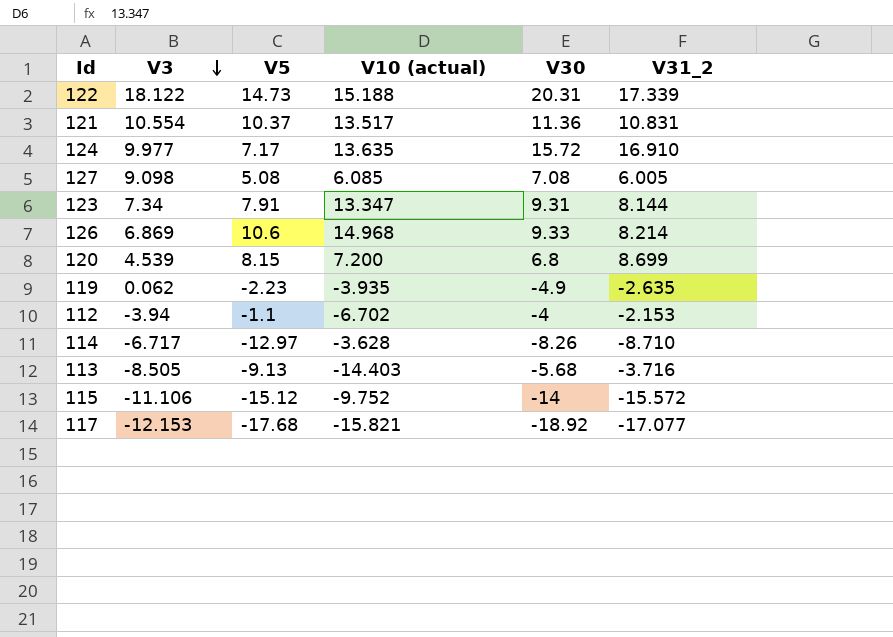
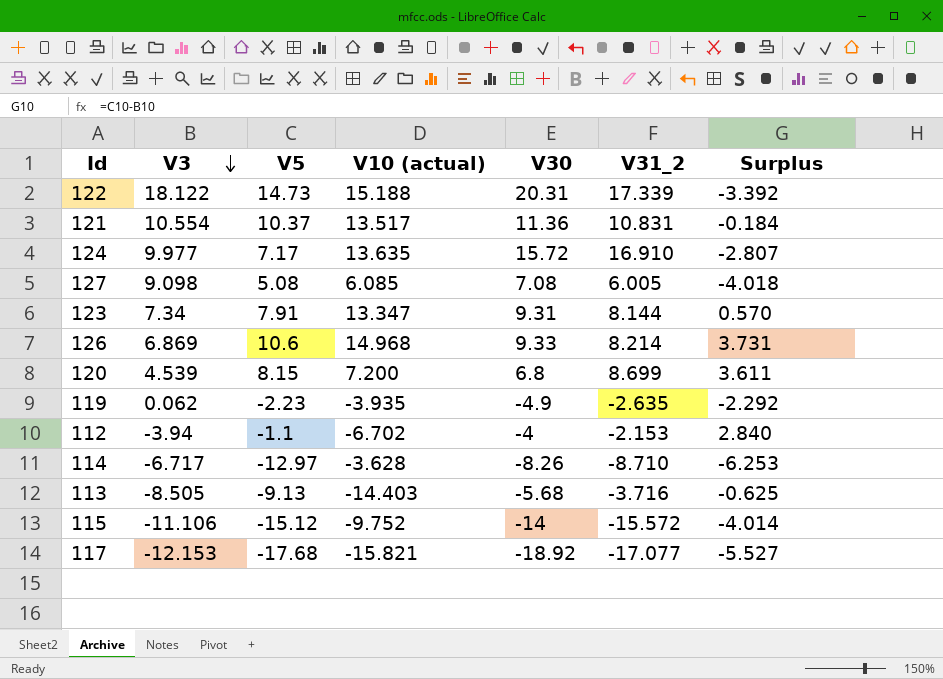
column Surplus | formula: none -> [V5] - [V3]

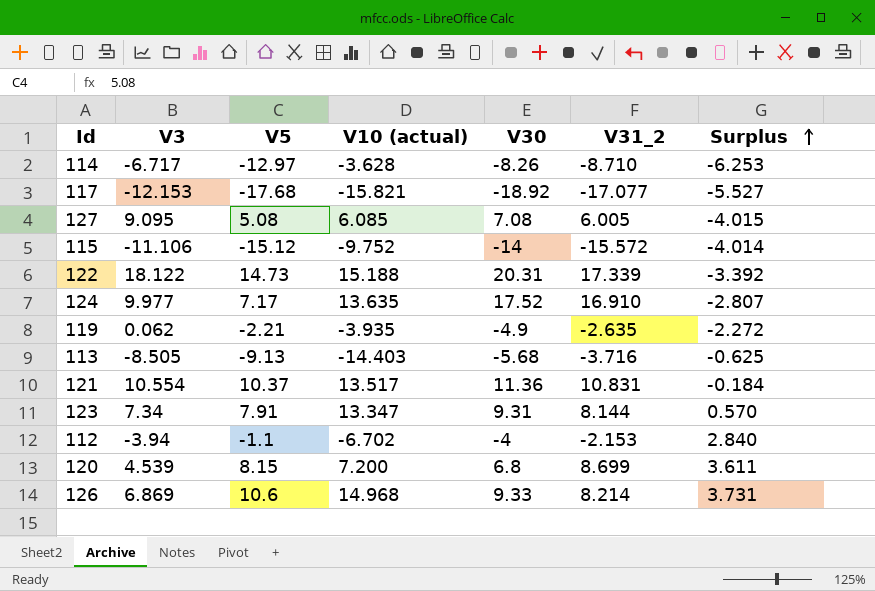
row order: V3 descending -> Surplus ascending
127 | V3: 9.098 -> 9.095
127 | Surplus: -4.018 -> -4.015
124 | V30: 15.72 -> 17.52
119 | V5: -2.23 -> -2.21
119 | Surplus: -2.292 -> -2.272

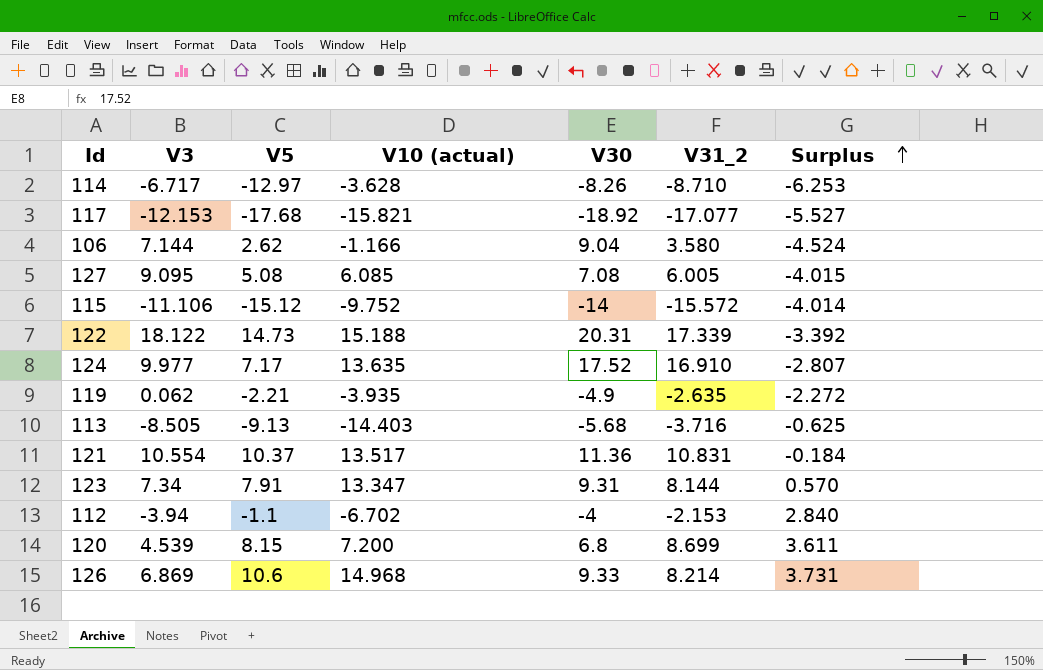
row 106: none -> 7.144 | 2.62 | -1.166 | 9.04 | 3.580 | -4.524

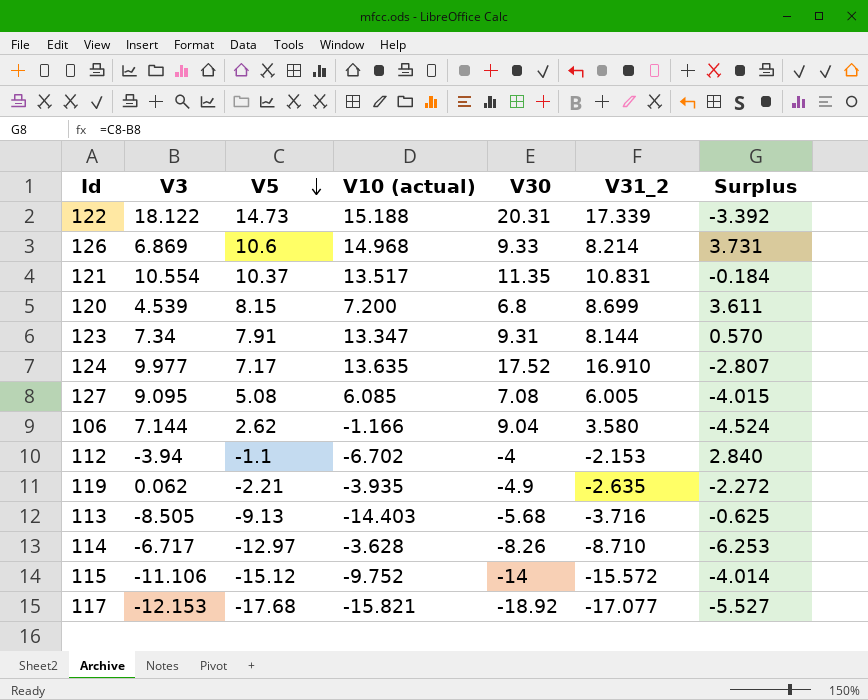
row order: Surplus ascending -> V5 descending
121 | V30: 11.36 -> 11.35

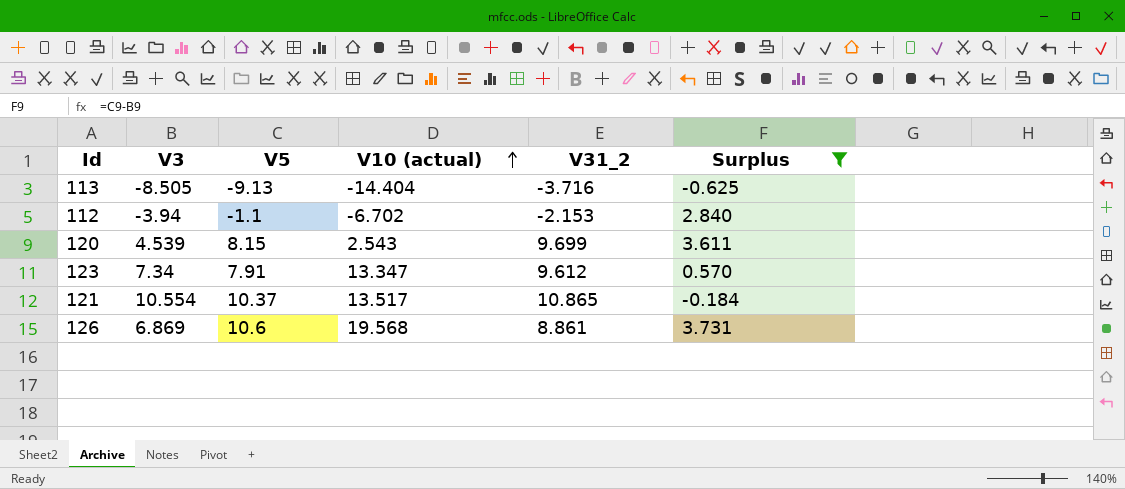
filter: none -> Surplus >= -0.625
row order: V5 descending -> V10 (actual) ascending
column V30 | position: 5 -> none
113 | V10 (actual): -14.403 -> -14.404
120 | V10 (actual): 7.200 -> 2.543
120 | V31_2: 8.699 -> 9.699
123 | V31_2: 8.144 -> 9.612
121 | V31_2: 10.831 -> 10.865
126 | V10 (actual): 14.968 -> 19.568
126 | V31_2: 8.214 -> 8.861

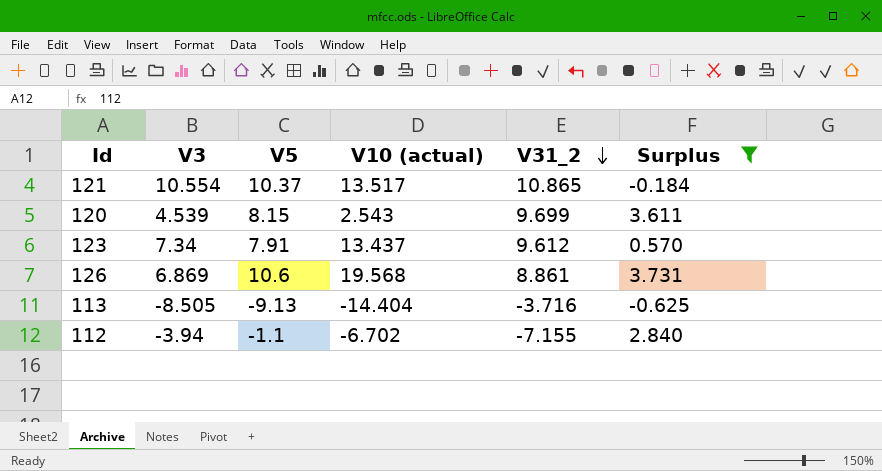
row order: V10 (actual) ascending -> V31_2 descending
123 | V10 (actual): 13.347 -> 13.437
112 | V31_2: -2.153 -> -7.155

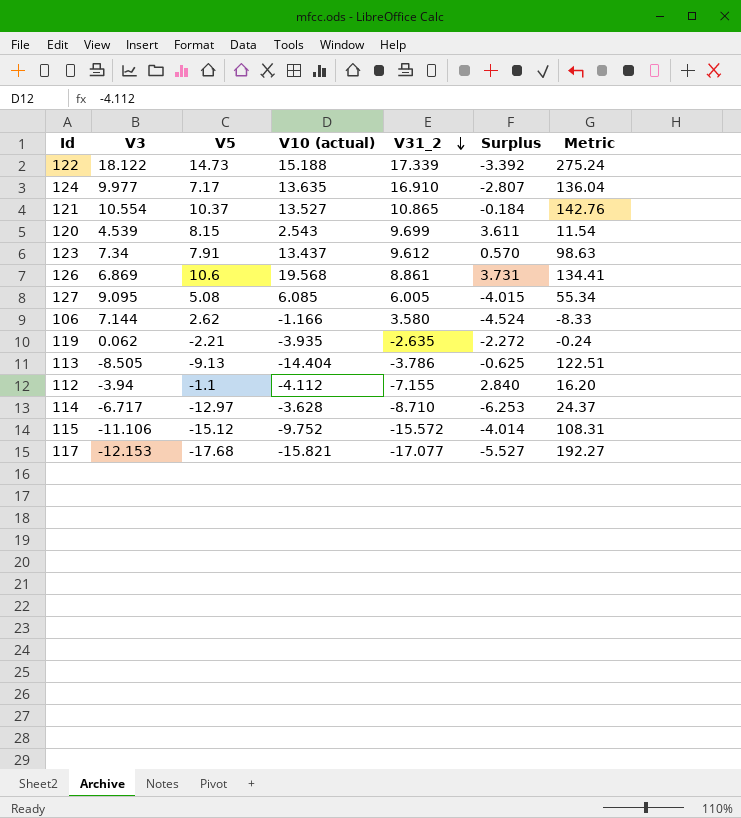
filter: Surplus >= -0.625 -> none
column Metric | formula: none -> [V3] * [V10 (actual)]
121 | V10 (actual): 13.517 -> 13.527
113 | V31_2: -3.716 -> -3.786
112 | V10 (actual): -6.702 -> -4.112

